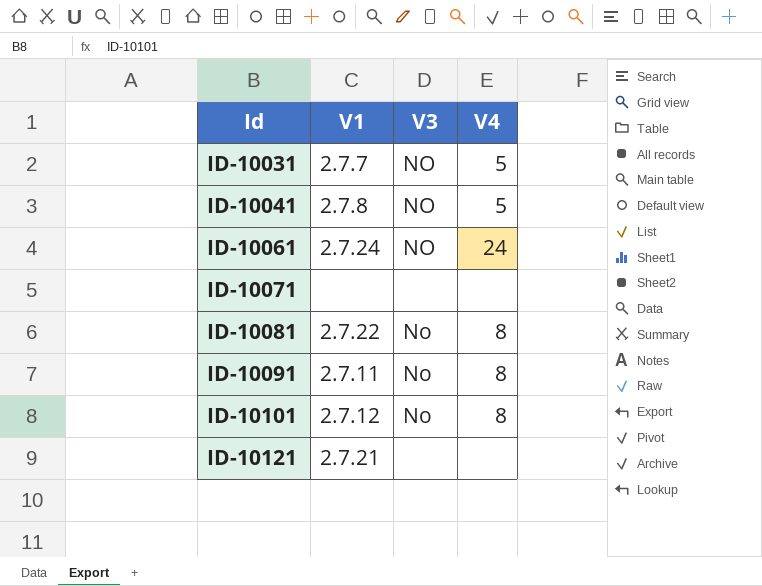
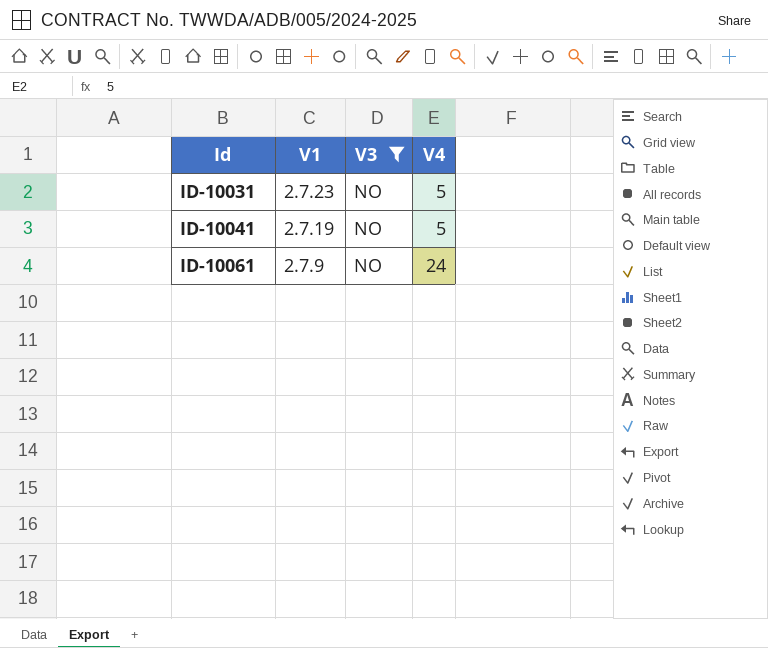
filter: none -> V3 = NO
ID-10031 | V1: 2.7.7 -> 2.7.23
ID-10041 | V1: 2.7.8 -> 2.7.19
ID-10061 | V1: 2.7.24 -> 2.7.9

